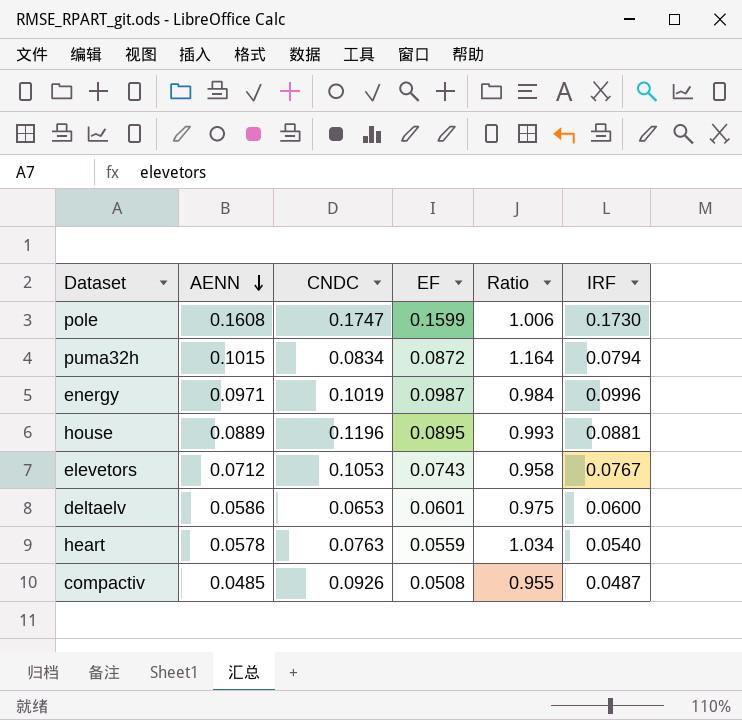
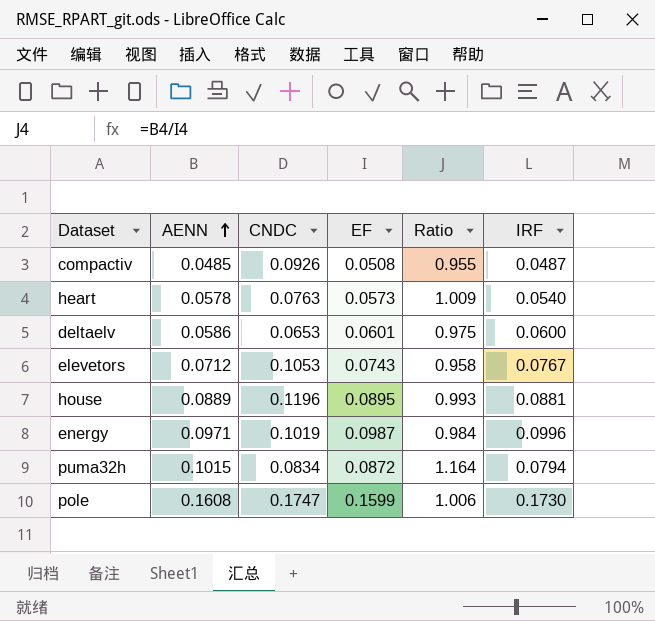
row order: AENN descending -> AENN ascending
heart | EF: 0.0559 -> 0.0573
heart | Ratio: 1.034 -> 1.009

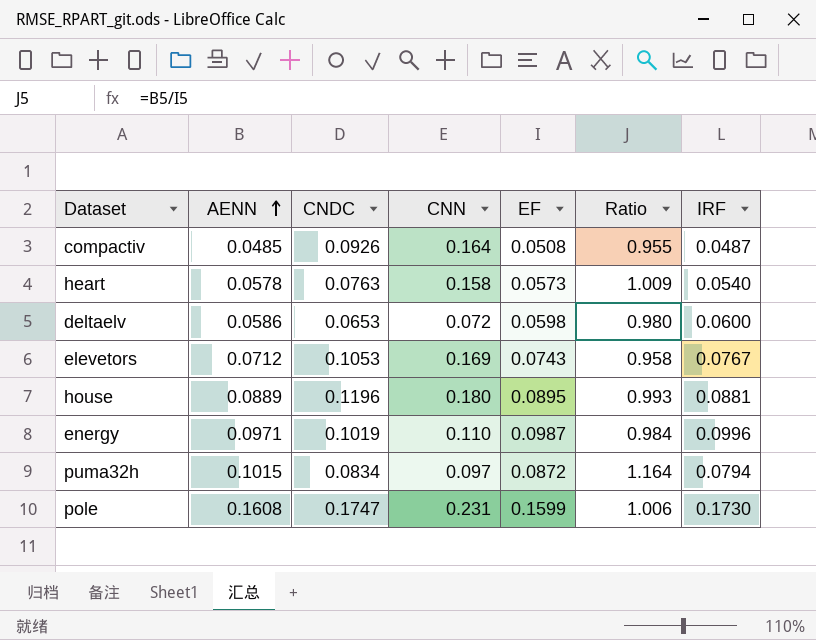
column CNN | position: none -> 4
deltaelv | EF: 0.0601 -> 0.0598
deltaelv | Ratio: 0.975 -> 0.980

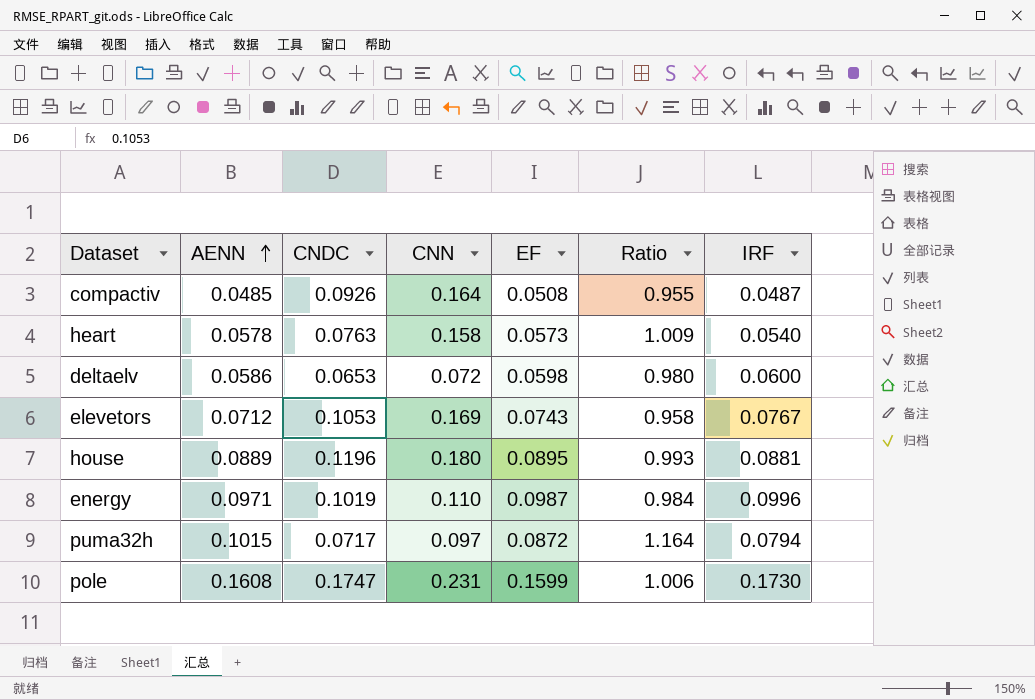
puma32h | CNDC: 0.0834 -> 0.0717

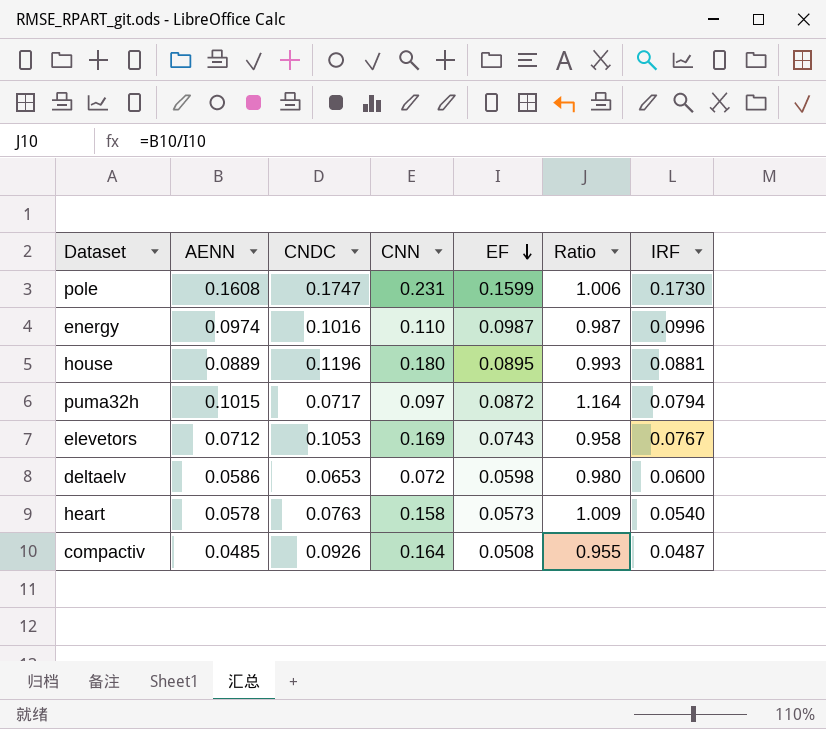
row order: AENN ascending -> EF descending
energy | AENN: 0.0971 -> 0.0974
energy | CNDC: 0.1019 -> 0.1016
energy | Ratio: 0.984 -> 0.987

